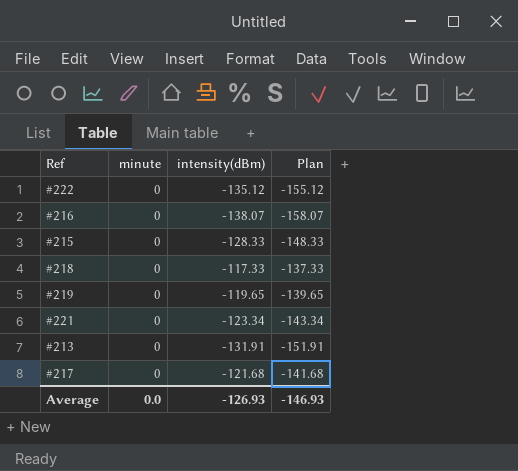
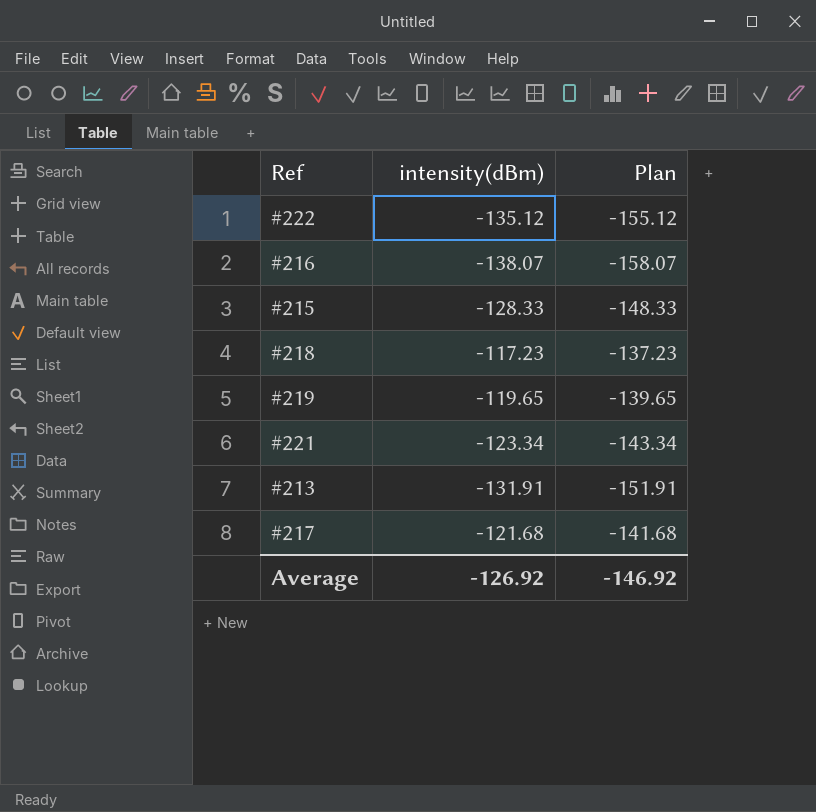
column minute | position: 2 -> none
#218 | intensity(dBm): -117.33 -> -117.23
#218 | Plan: -137.33 -> -137.23
Average | intensity(dBm): -126.93 -> -126.92
Average | Plan: -146.93 -> -146.92

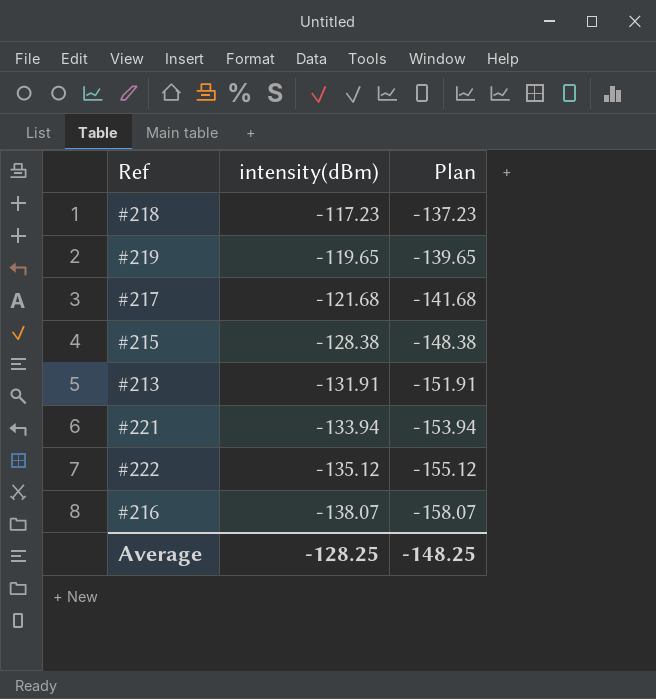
row order: none -> intensity(dBm) descending
#215 | intensity(dBm): -128.33 -> -128.38
#215 | Plan: -148.33 -> -148.38
#221 | intensity(dBm): -123.34 -> -133.94
#221 | Plan: -143.34 -> -153.94
Average | intensity(dBm): -126.92 -> -128.25
Average | Plan: -146.92 -> -148.25

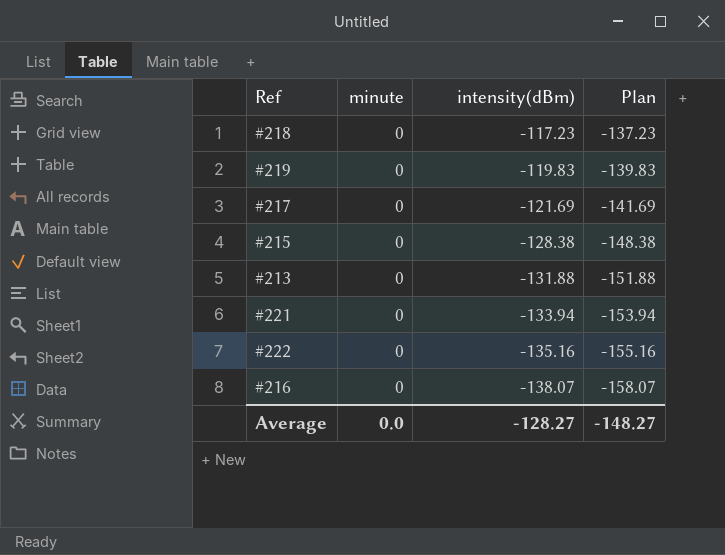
column minute | position: none -> 2
#219 | intensity(dBm): -119.65 -> -119.83
#219 | Plan: -139.65 -> -139.83
#217 | intensity(dBm): -121.68 -> -121.69
#217 | Plan: -141.68 -> -141.69
#213 | intensity(dBm): -131.91 -> -131.88
#213 | Plan: -151.91 -> -151.88
#222 | intensity(dBm): -135.12 -> -135.16
#222 | Plan: -155.12 -> -155.16
Average | intensity(dBm): -128.25 -> -128.27
Average | Plan: -148.25 -> -148.27

